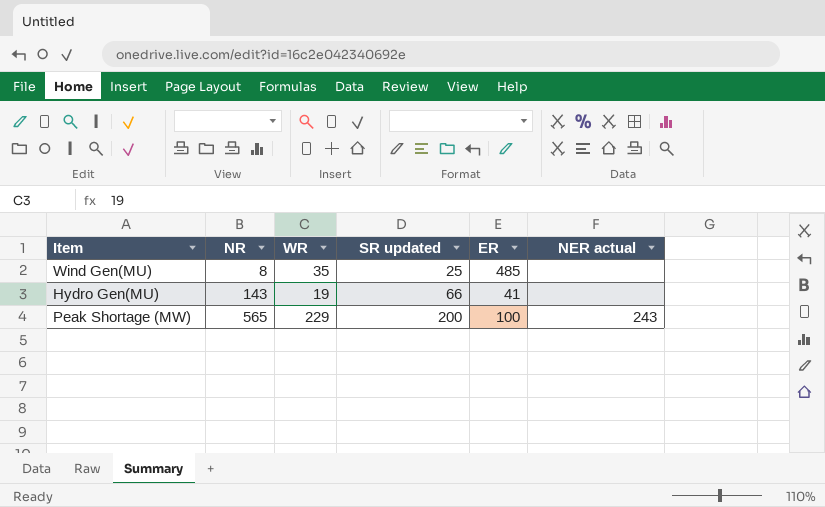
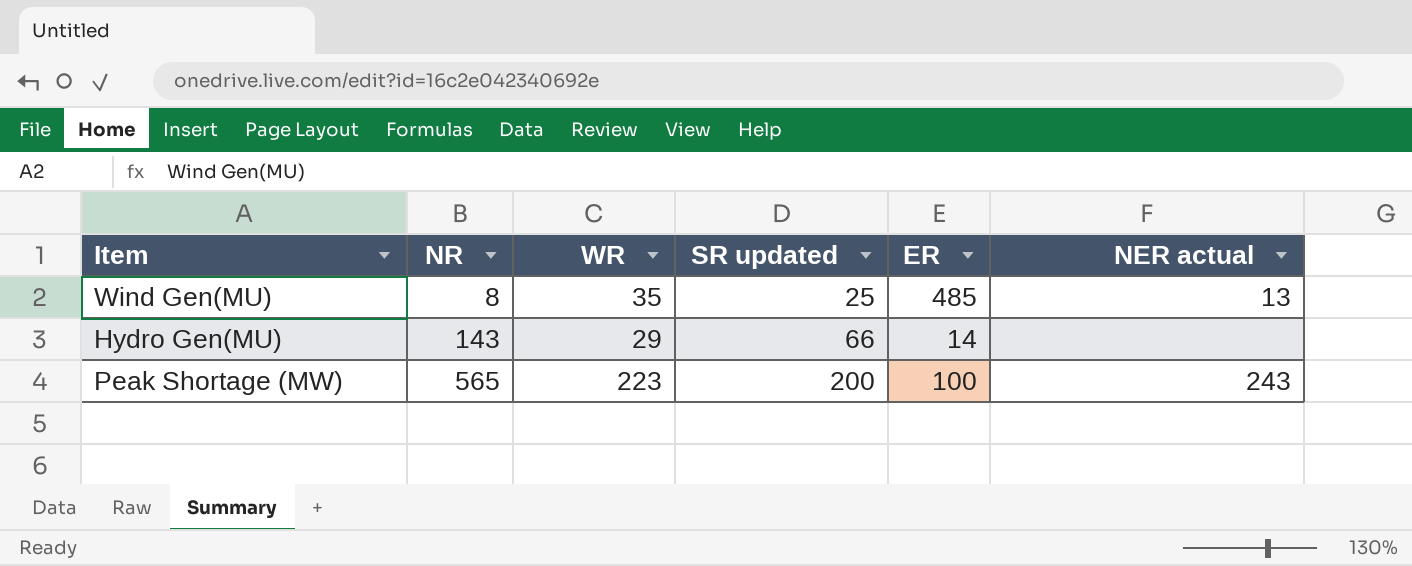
Wind Gen(MU) | NER actual: none -> 13
Hydro Gen(MU) | WR: 19 -> 29
Hydro Gen(MU) | ER: 41 -> 14
Peak Shortage (MW) | WR: 229 -> 223

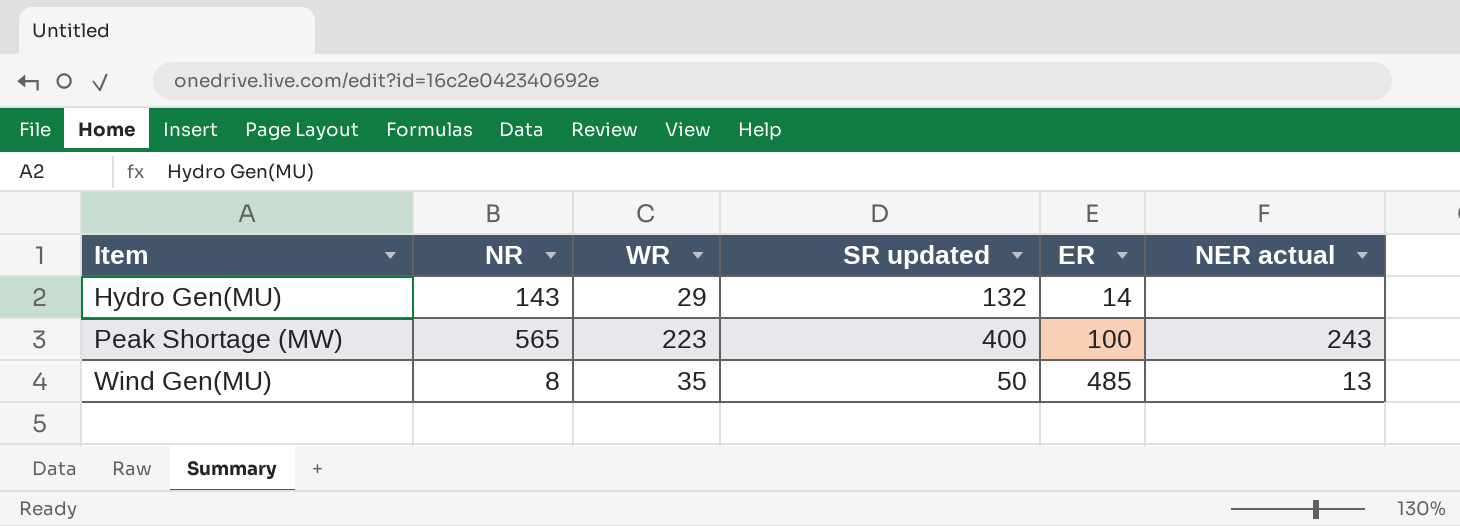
row order: NR ascending -> Item ascending
Hydro Gen(MU) | SR updated: 66 -> 132
Peak Shortage (MW) | SR updated: 200 -> 400
Wind Gen(MU) | SR updated: 25 -> 50

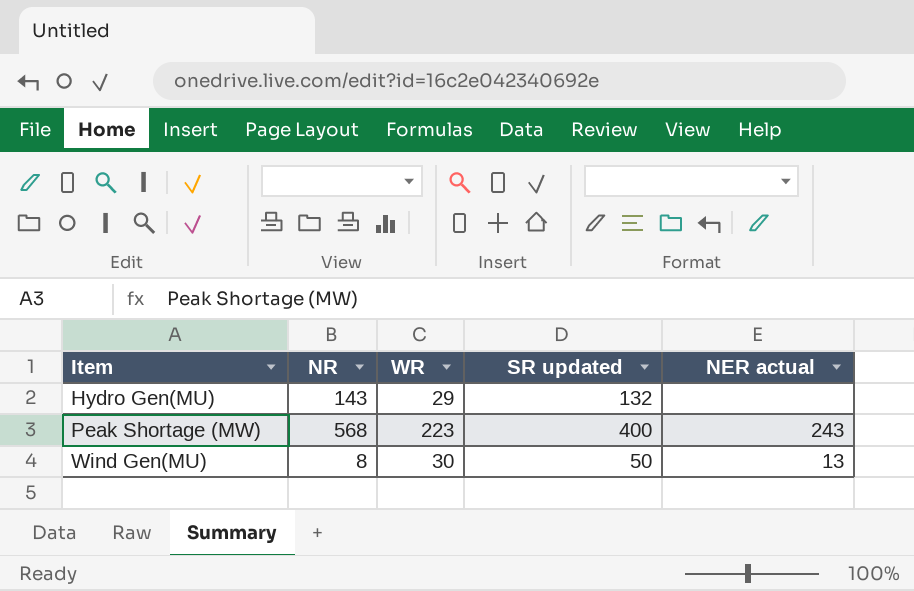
column ER | position: 5 -> none
Peak Shortage (MW) | NR: 565 -> 568
Wind Gen(MU) | WR: 35 -> 30

